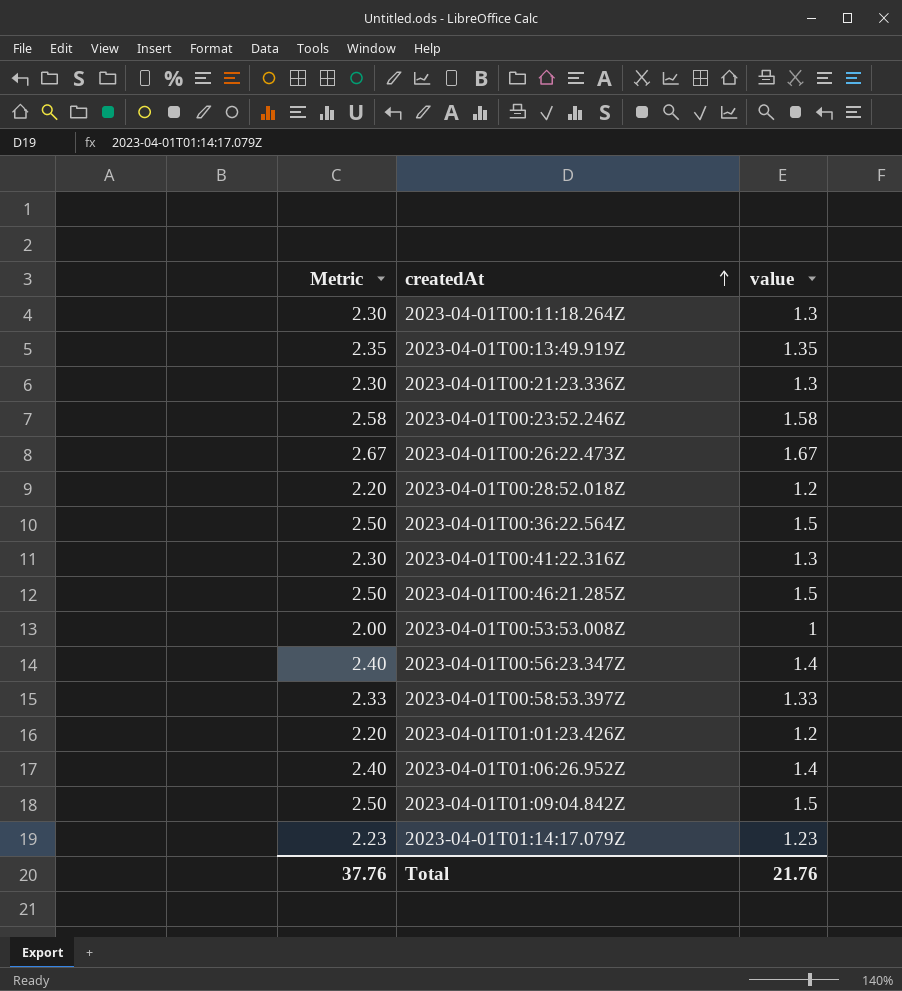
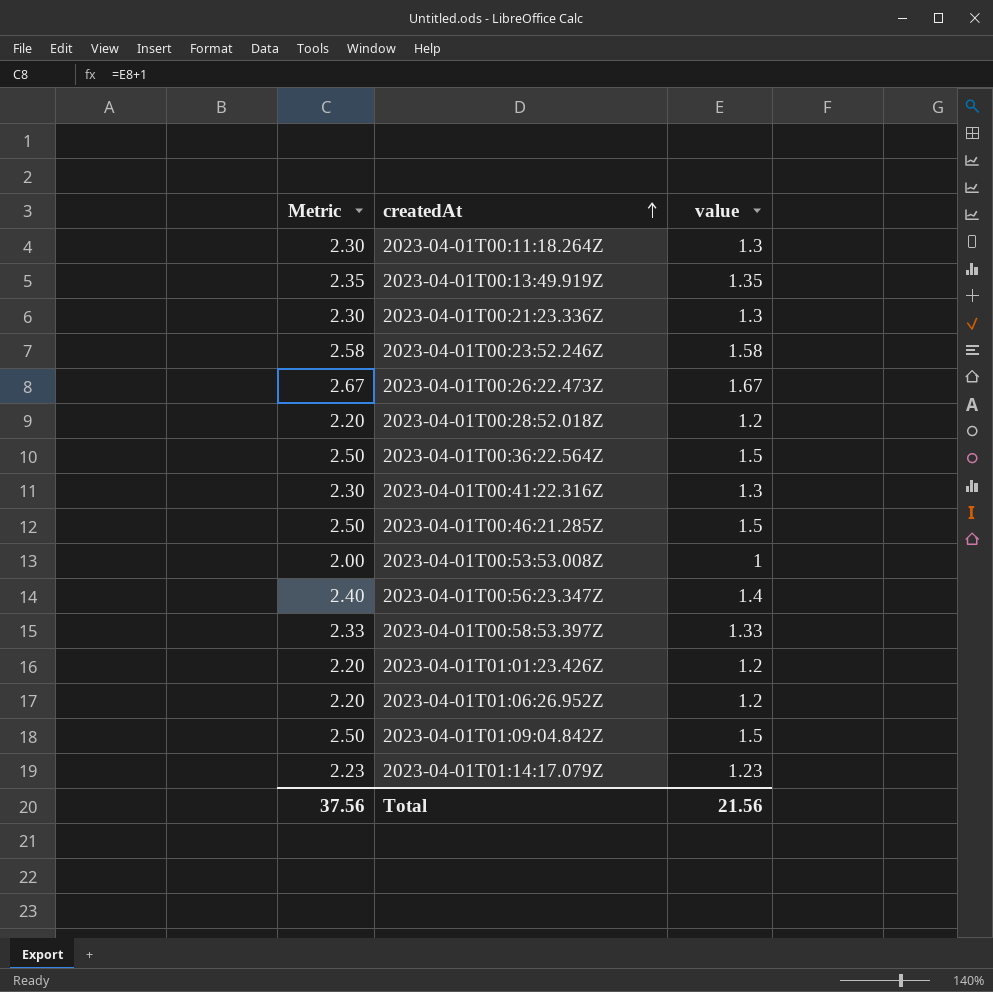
2023-04-01T01:06:26.952Z | Metric: 2.40 -> 2.20
2023-04-01T01:06:26.952Z | value: 1.4 -> 1.2
Total | Metric: 37.76 -> 37.56
Total | value: 21.76 -> 21.56

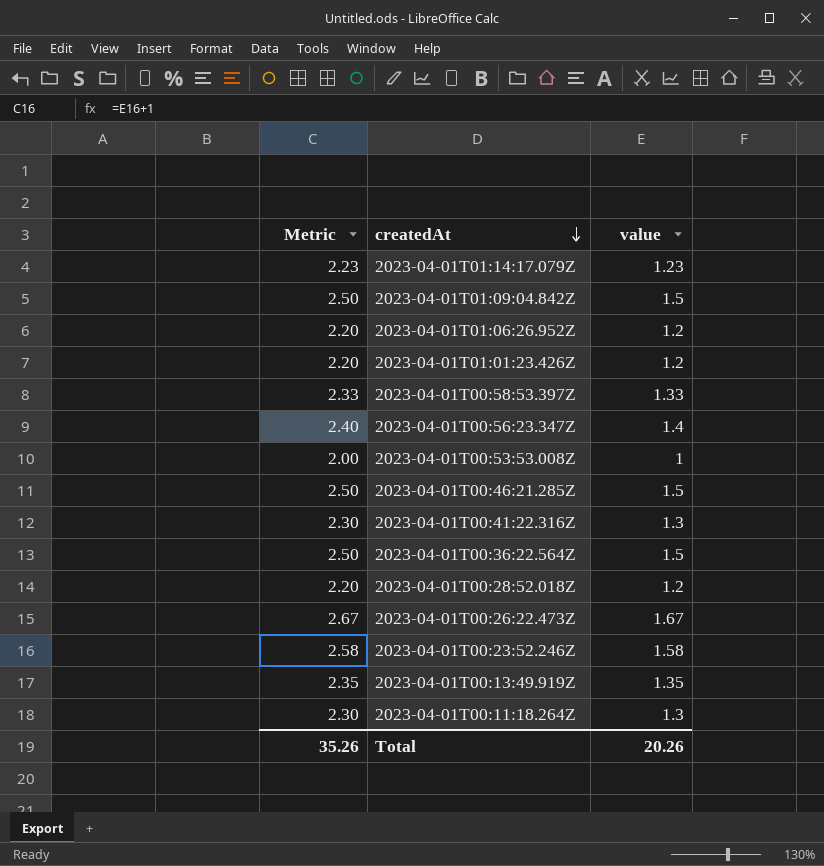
row order: createdAt ascending -> createdAt descending
row 2023-04-01T00:21:23.336Z: 2.30 | 1.3 -> none
Total | Metric: 37.56 -> 35.26
Total | value: 21.56 -> 20.26

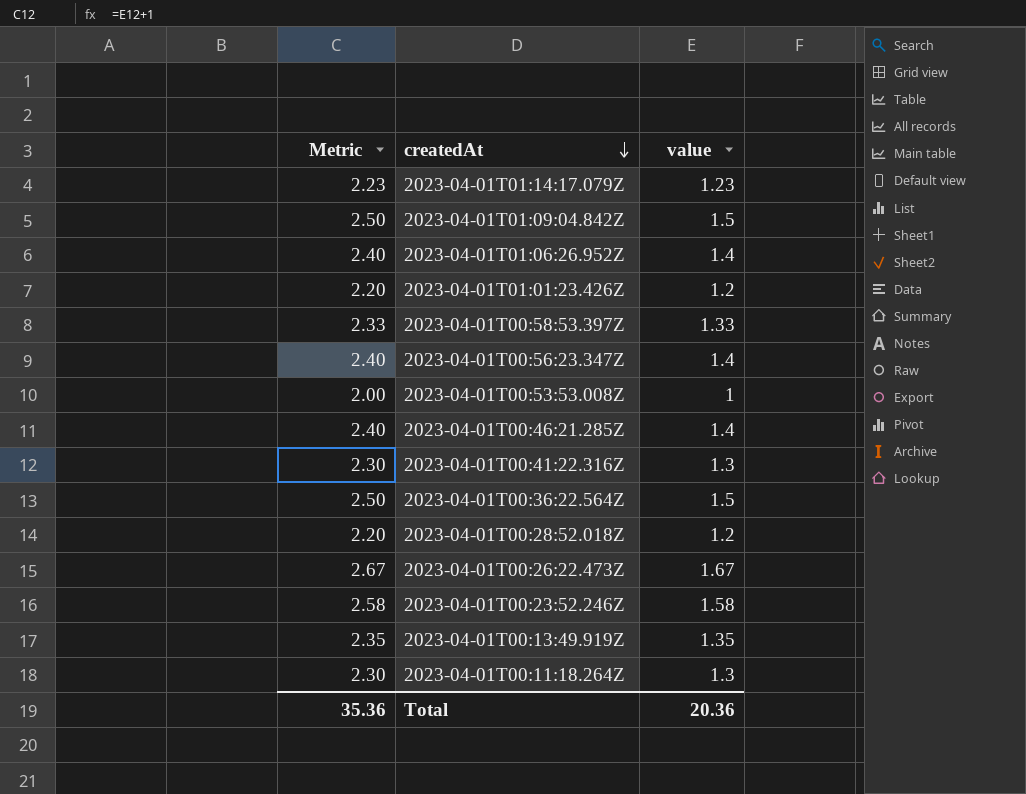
2023-04-01T01:06:26.952Z | Metric: 2.20 -> 2.40
2023-04-01T01:06:26.952Z | value: 1.2 -> 1.4
2023-04-01T00:46:21.285Z | Metric: 2.50 -> 2.40
2023-04-01T00:46:21.285Z | value: 1.5 -> 1.4
Total | Metric: 35.26 -> 35.36
Total | value: 20.26 -> 20.36

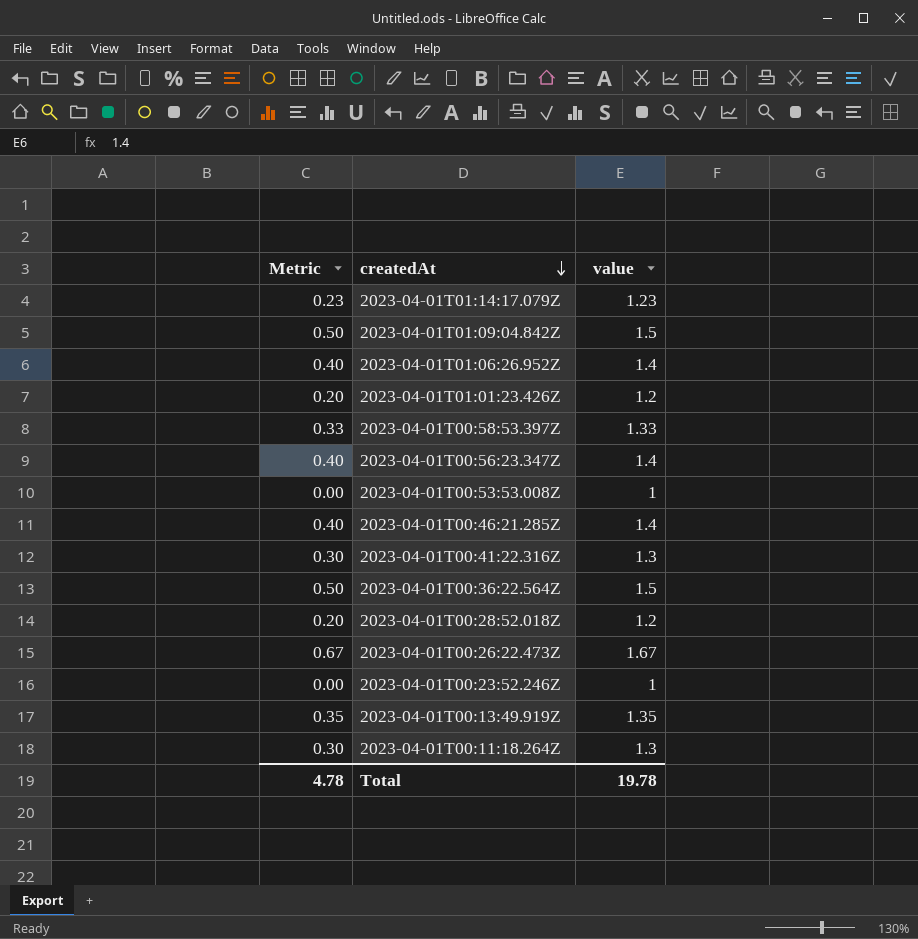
column Metric | formula: [value] + 1 -> [value] - 1
2023-04-01T00:23:52.246Z | value: 1.58 -> 1
Total | Metric: 35.36 -> 4.78
Total | value: 20.36 -> 19.78

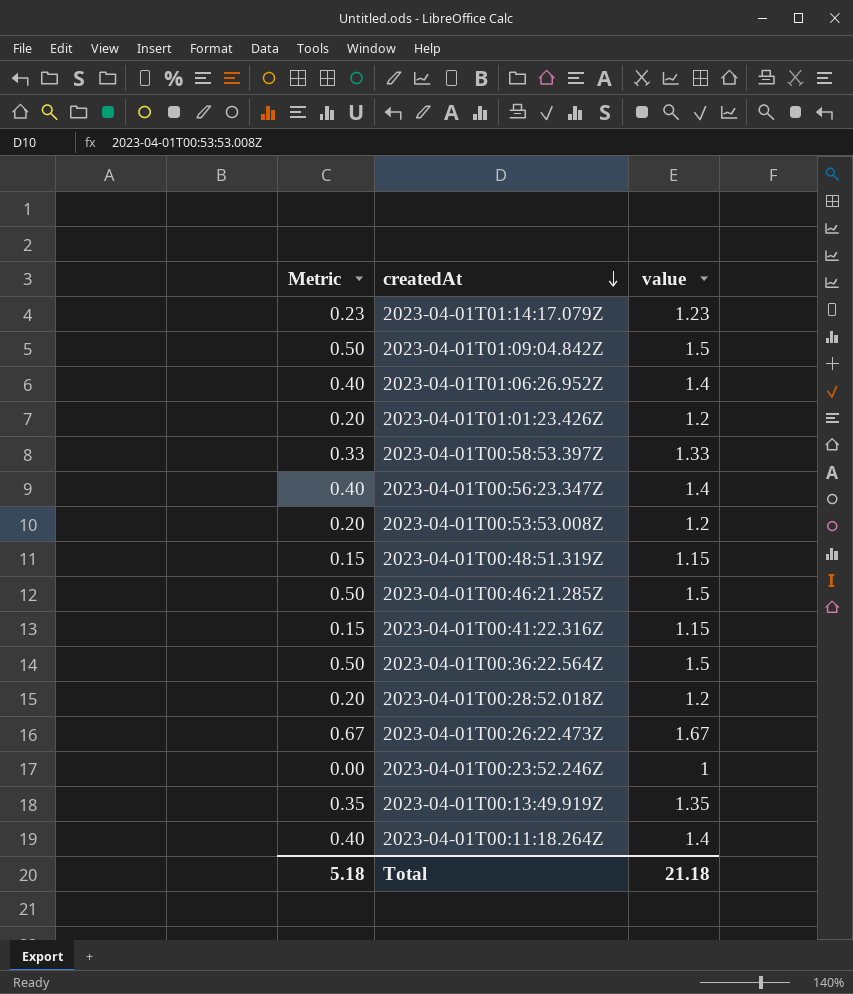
2023-04-01T00:53:53.008Z | Metric: 0.00 -> 0.20
2023-04-01T00:53:53.008Z | value: 1 -> 1.2
row 2023-04-01T00:48:51.319Z: none -> 0.15 | 1.15
2023-04-01T00:46:21.285Z | Metric: 0.40 -> 0.50
2023-04-01T00:46:21.285Z | value: 1.4 -> 1.5
2023-04-01T00:41:22.316Z | Metric: 0.30 -> 0.15
2023-04-01T00:41:22.316Z | value: 1.3 -> 1.15
2023-04-01T00:11:18.264Z | Metric: 0.30 -> 0.40
2023-04-01T00:11:18.264Z | value: 1.3 -> 1.4
Total | Metric: 4.78 -> 5.18
Total | value: 19.78 -> 21.18

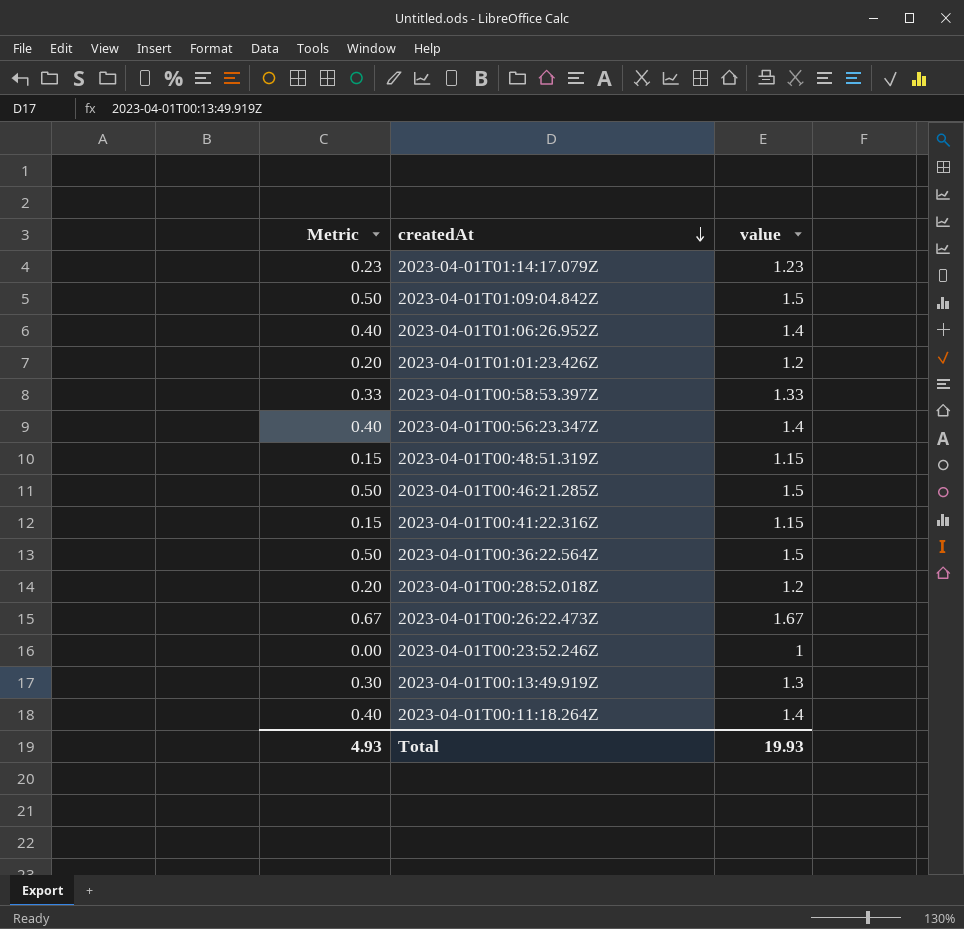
row 2023-04-01T00:53:53.008Z: 0.20 | 1.2 -> none
2023-04-01T00:13:49.919Z | Metric: 0.35 -> 0.30
2023-04-01T00:13:49.919Z | value: 1.35 -> 1.3
Total | Metric: 5.18 -> 4.93
Total | value: 21.18 -> 19.93

